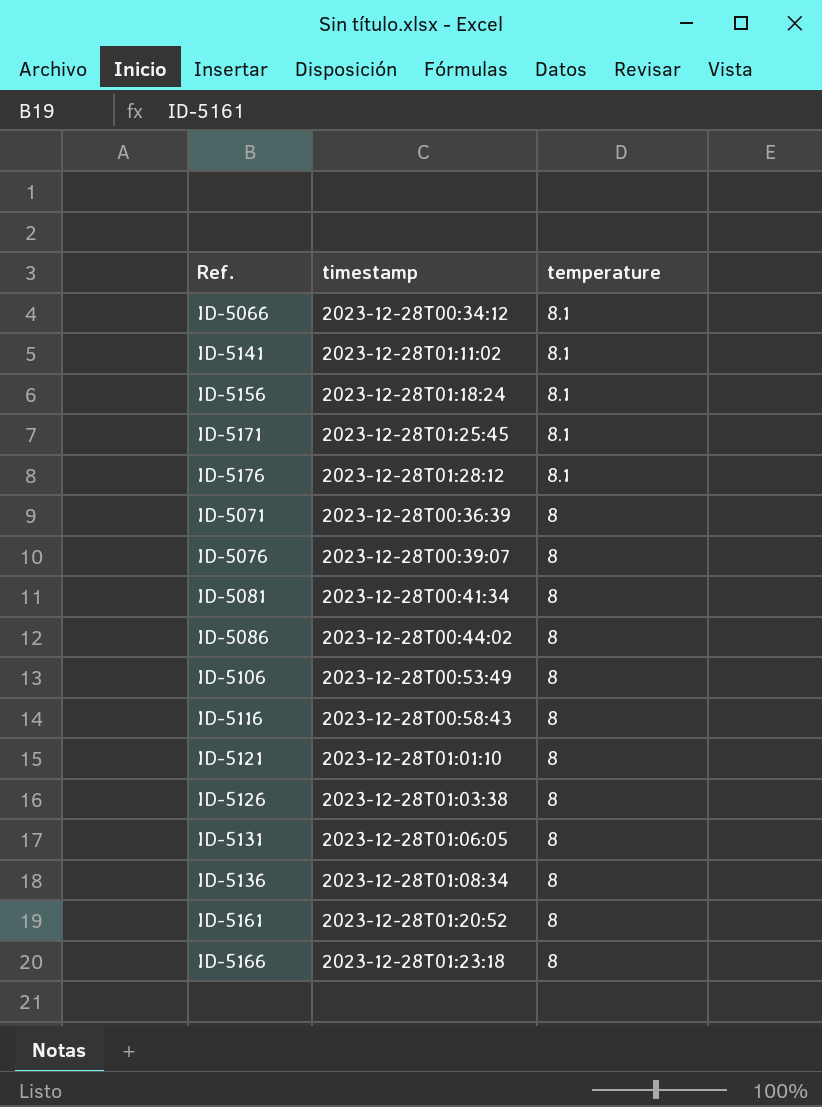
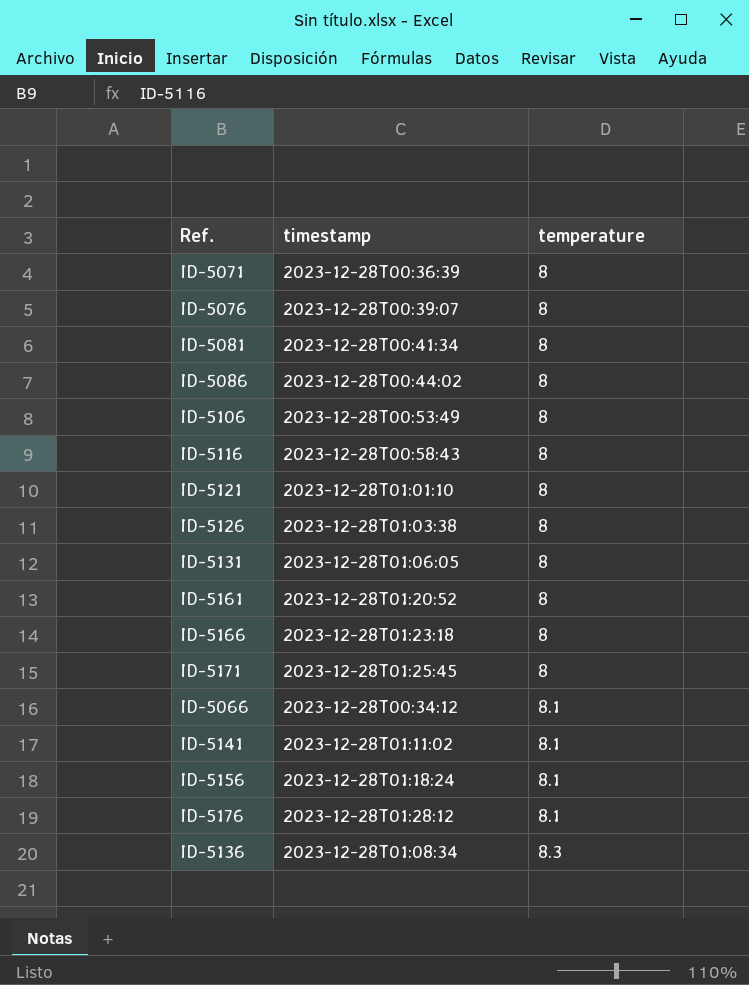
row order: temperature descending -> temperature ascending
ID-5171 | temperature: 8.1 -> 8
ID-5136 | temperature: 8 -> 8.3

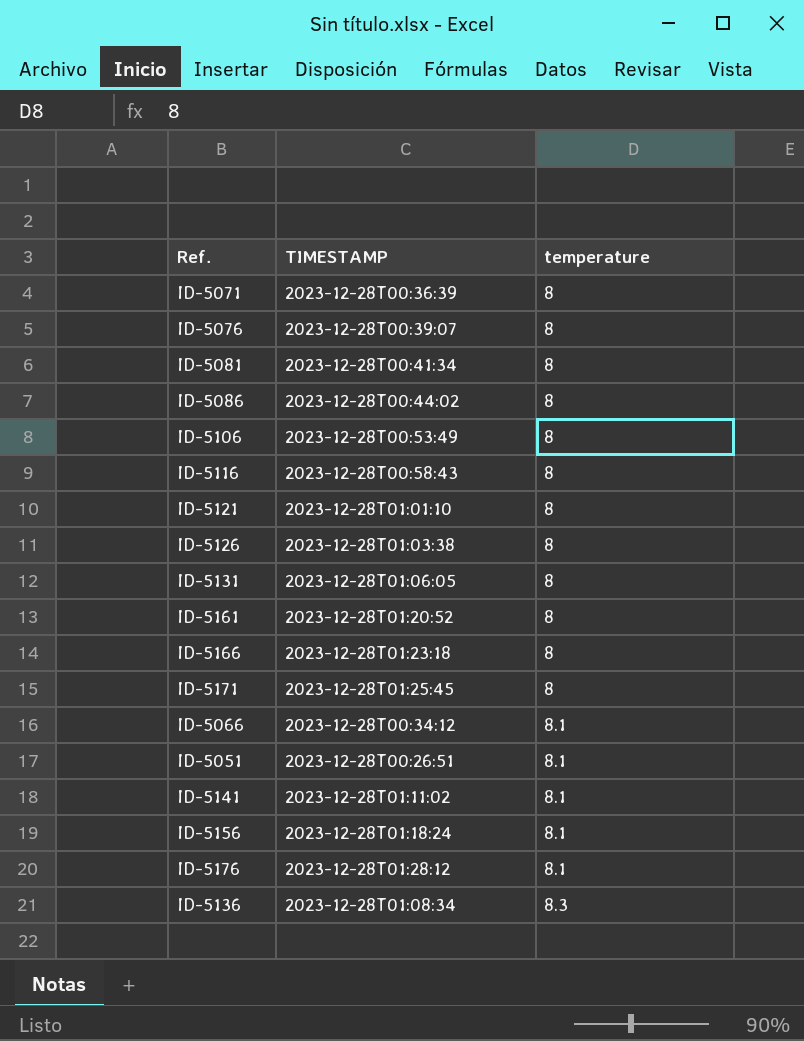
column name: timestamp -> TIMESTAMP
row ID-5051: none -> 2023-12-28T00:26:51 | 8.1

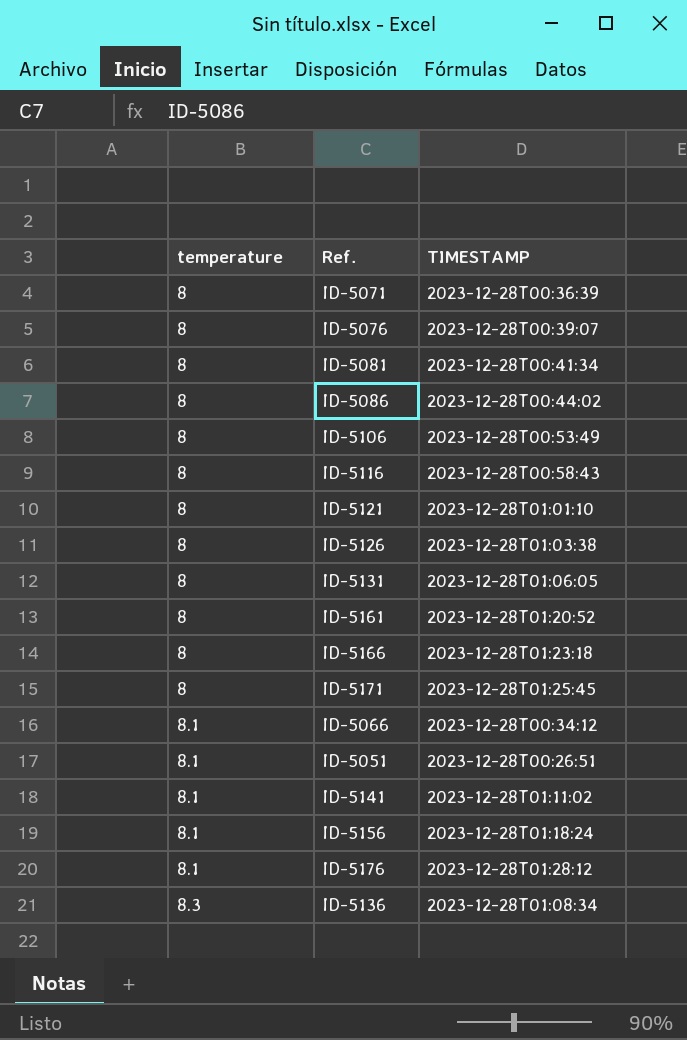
column temperature | position: 3 -> 1

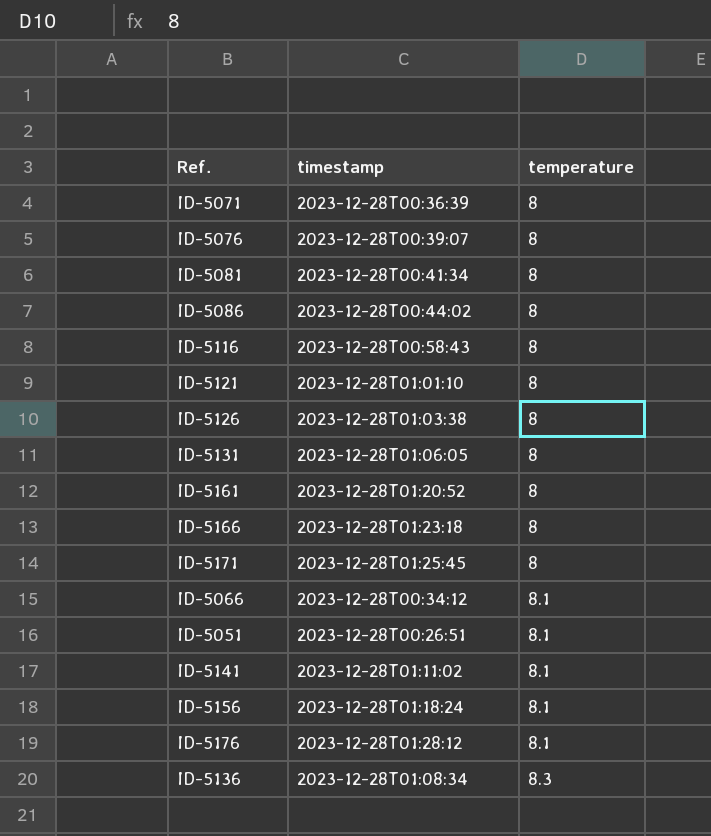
column name: TIMESTAMP -> timestamp
column temperature | position: 1 -> 3
row ID-5106: 8 | 2023-12-28T00:53:49 -> none

